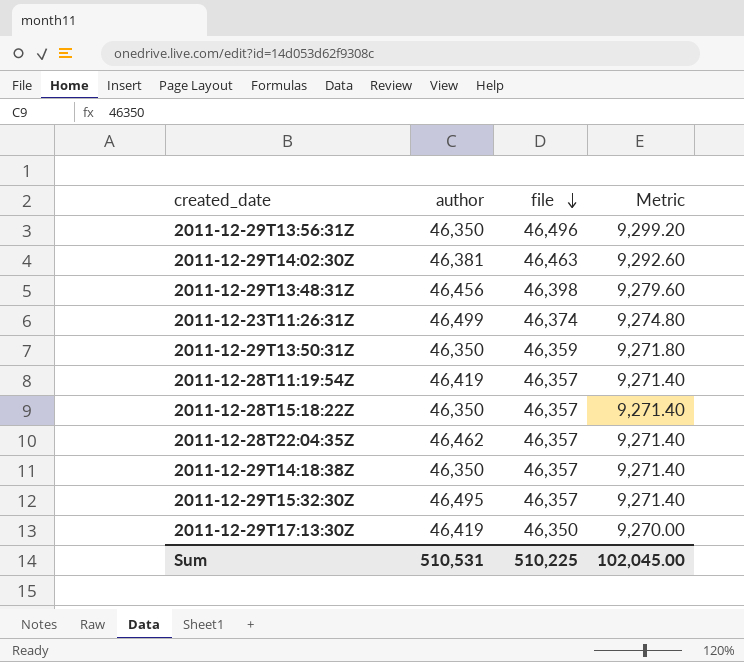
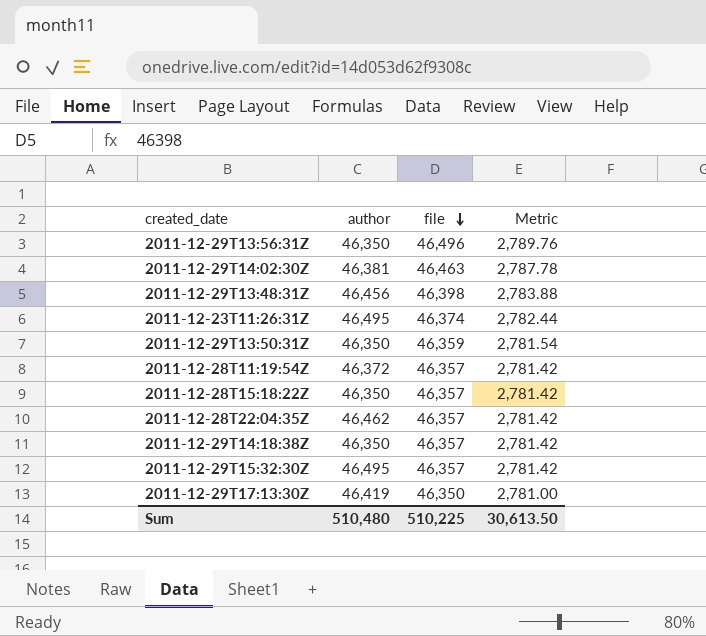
column Metric | formula: [file] * 0.2 -> [file] * 0.06
2011-12-23T11:26:31Z | author: 46,499 -> 46,495
2011-12-28T11:19:54Z | author: 46,419 -> 46,372
Sum | author: 510,531 -> 510,480
Sum | Metric: 102,045.00 -> 30,613.50

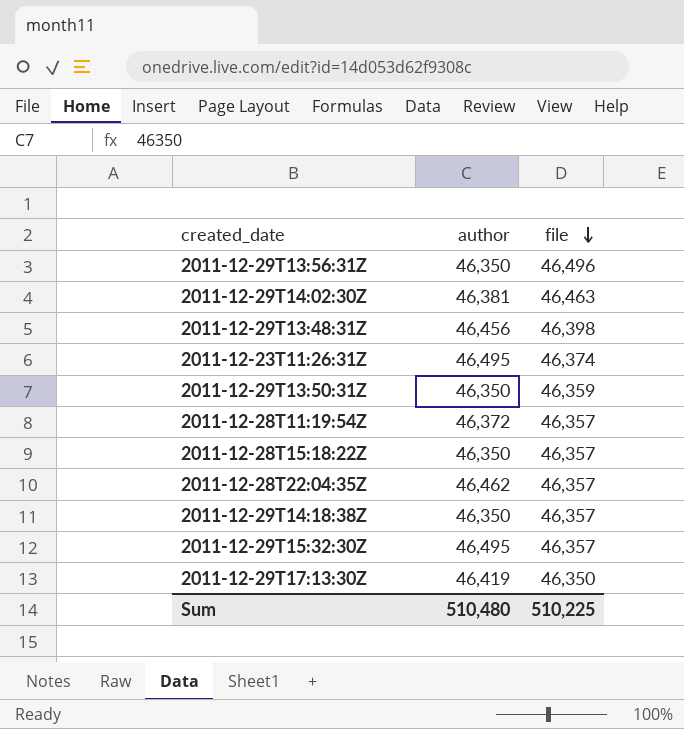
column Metric | formula: [file] * 0.06 -> none

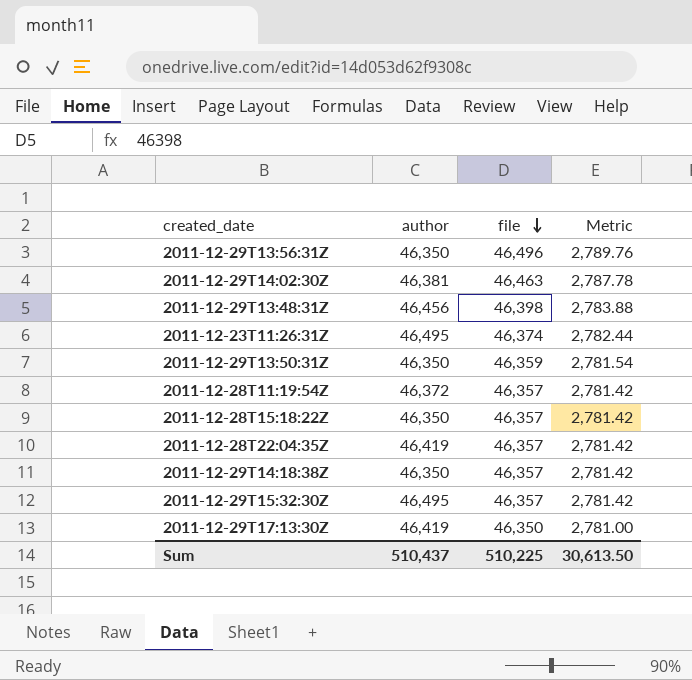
column Metric | formula: none -> [file] * 0.06
2011-12-28T22:04:35Z | author: 46,462 -> 46,419
Sum | author: 510,480 -> 510,437

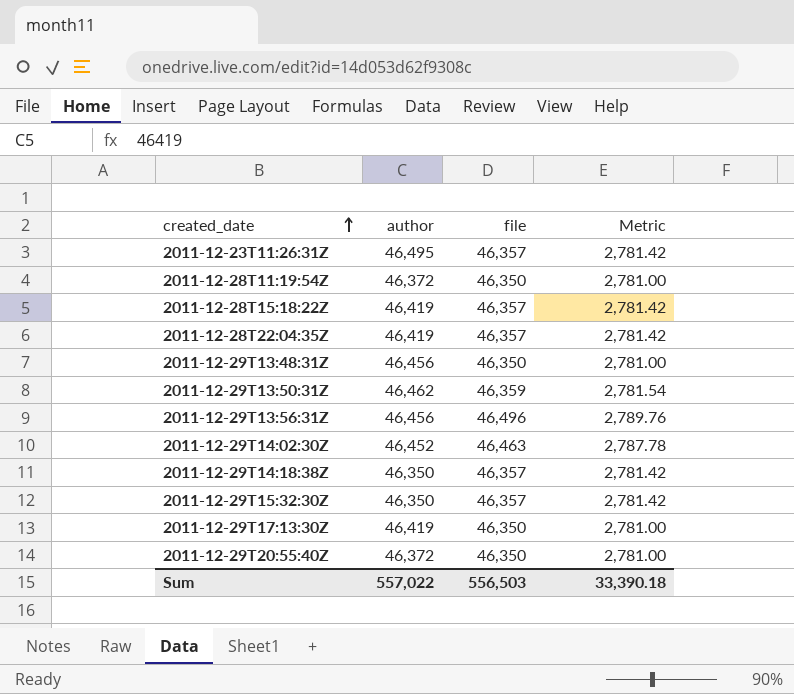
row order: file descending -> created_date ascending
2011-12-23T11:26:31Z | file: 46,374 -> 46,357
2011-12-23T11:26:31Z | Metric: 2,782.44 -> 2,781.42
2011-12-28T11:19:54Z | file: 46,357 -> 46,350
2011-12-28T11:19:54Z | Metric: 2,781.42 -> 2,781.00
2011-12-28T15:18:22Z | author: 46,350 -> 46,419
2011-12-29T13:48:31Z | file: 46,398 -> 46,350
2011-12-29T13:48:31Z | Metric: 2,783.88 -> 2,781.00
2011-12-29T13:50:31Z | author: 46,350 -> 46,462
2011-12-29T13:56:31Z | author: 46,350 -> 46,456
2011-12-29T14:02:30Z | author: 46,381 -> 46,452
2011-12-29T15:32:30Z | author: 46,495 -> 46,350
row 2011-12-29T20:55:40Z: none -> 46,372 | 46,350 | 2,781.00
Sum | author: 510,437 -> 557,022
Sum | file: 510,225 -> 556,503
Sum | Metric: 30,613.50 -> 33,390.18

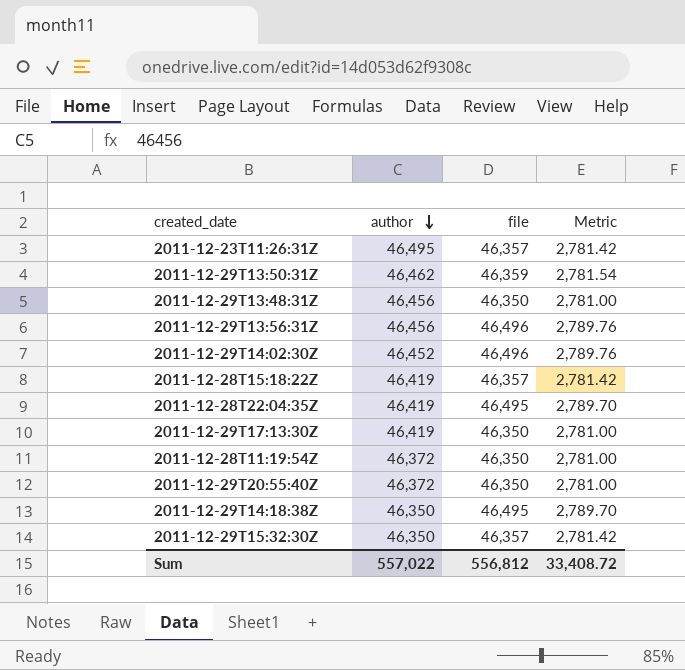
row order: created_date ascending -> author descending
2011-12-29T14:02:30Z | file: 46,463 -> 46,496
2011-12-29T14:02:30Z | Metric: 2,787.78 -> 2,789.76
2011-12-28T22:04:35Z | file: 46,357 -> 46,495
2011-12-28T22:04:35Z | Metric: 2,781.42 -> 2,789.70
2011-12-29T14:18:38Z | file: 46,357 -> 46,495
2011-12-29T14:18:38Z | Metric: 2,781.42 -> 2,789.70
Sum | file: 556,503 -> 556,812
Sum | Metric: 33,390.18 -> 33,408.72

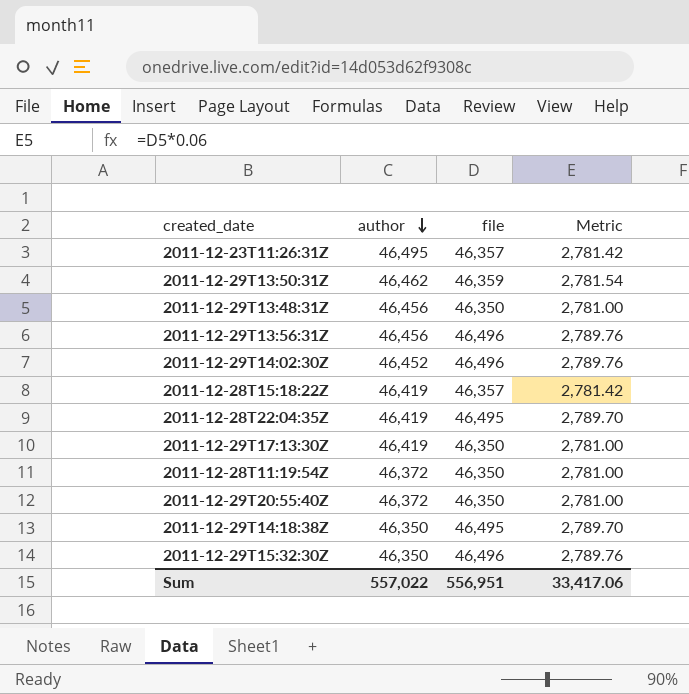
2011-12-29T15:32:30Z | file: 46,357 -> 46,496
2011-12-29T15:32:30Z | Metric: 2,781.42 -> 2,789.76
Sum | file: 556,812 -> 556,951
Sum | Metric: 33,408.72 -> 33,417.06

